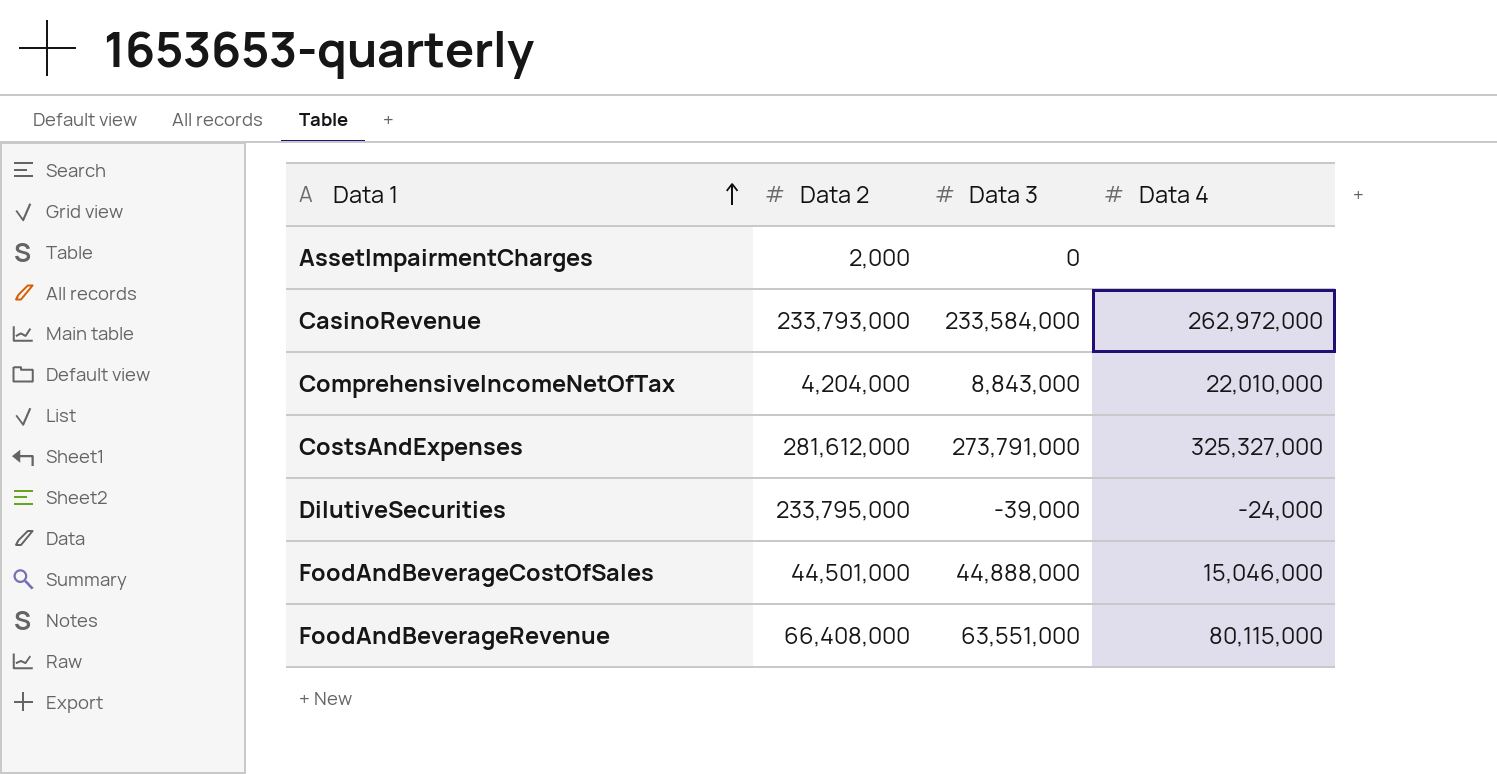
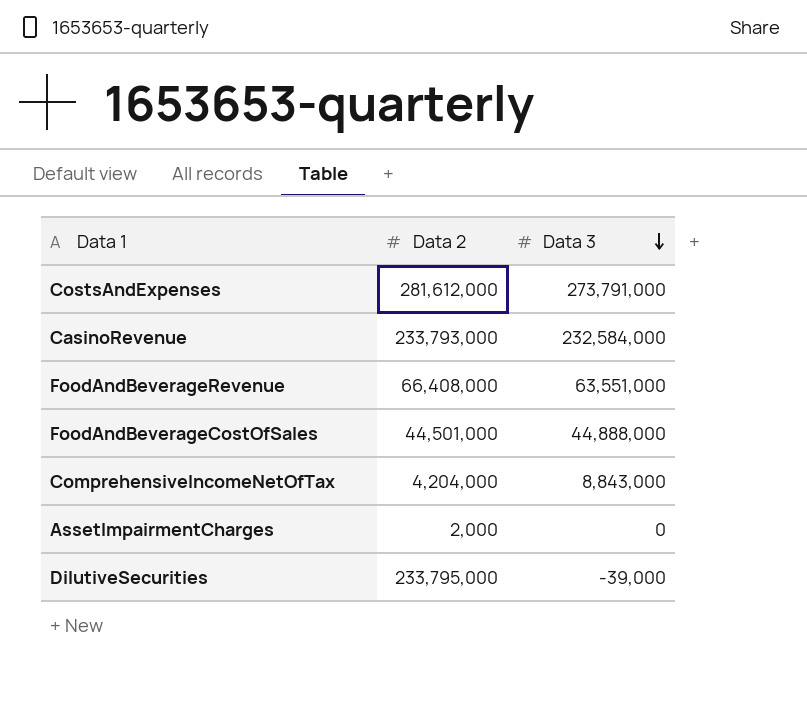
row order: Data 1 ascending -> Data 3 descending
column Data 4 | position: 4 -> none
CasinoRevenue | Data 3: 233,584,000 -> 232,584,000

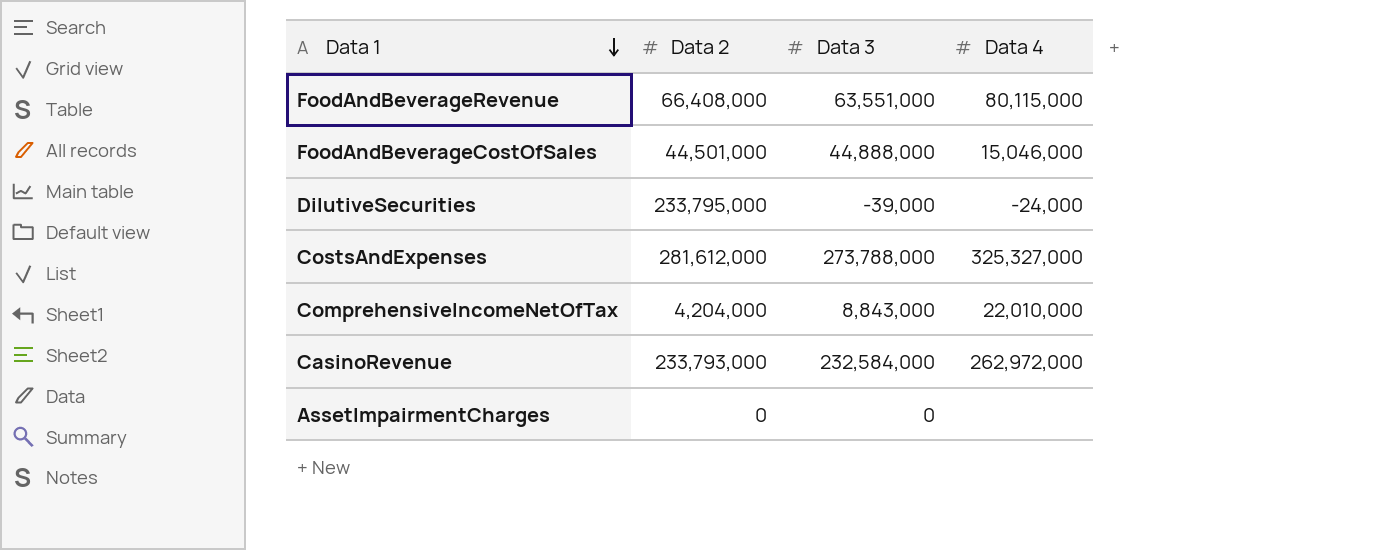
row order: Data 3 descending -> Data 1 descending
column Data 4 | position: none -> 4
CostsAndExpenses | Data 3: 273,791,000 -> 273,788,000
AssetImpairmentCharges | Data 2: 2,000 -> 0

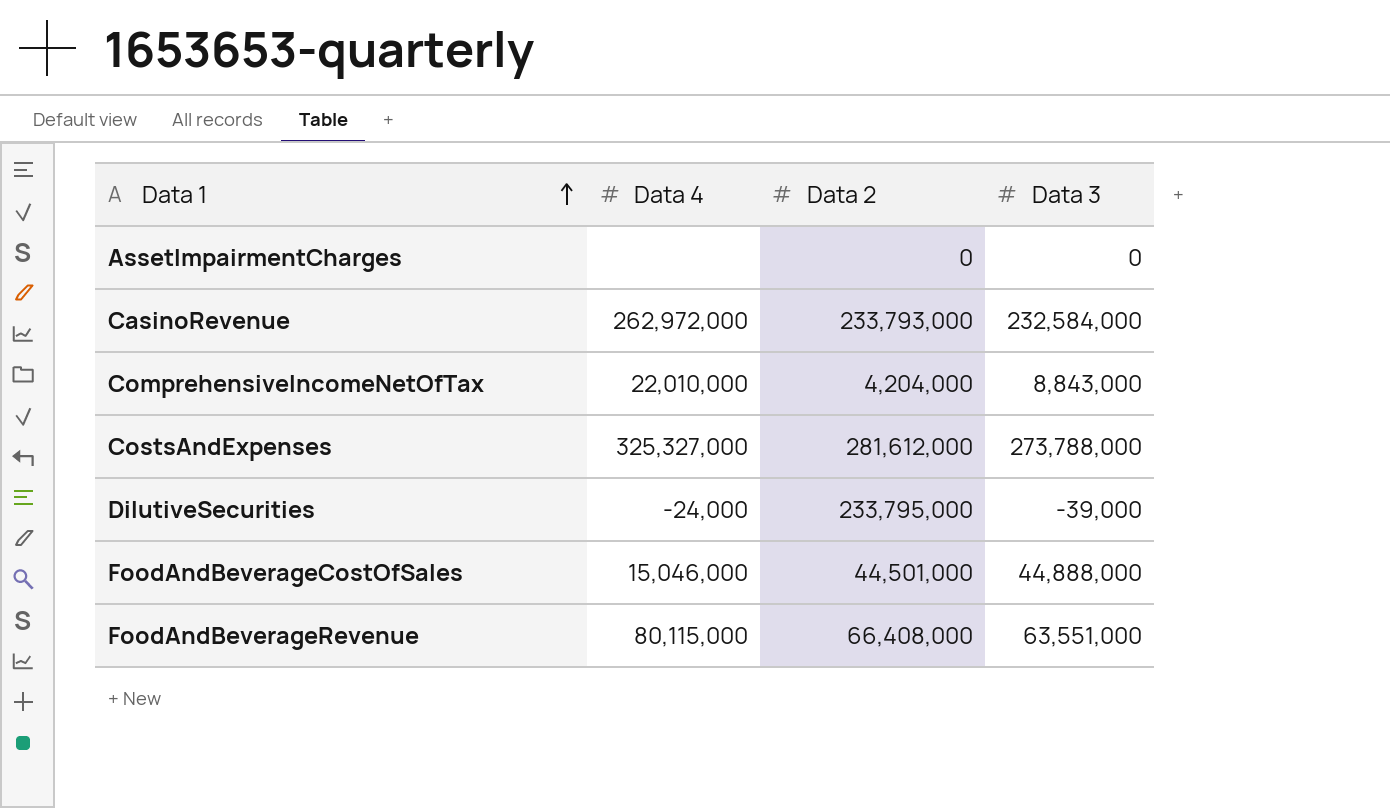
row order: Data 1 descending -> Data 1 ascending
column Data 4 | position: 4 -> 2

